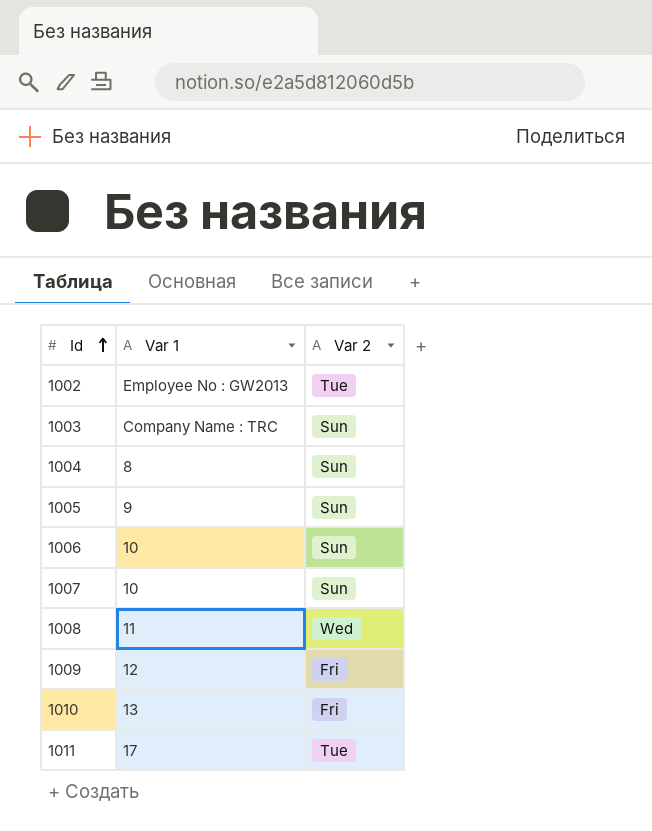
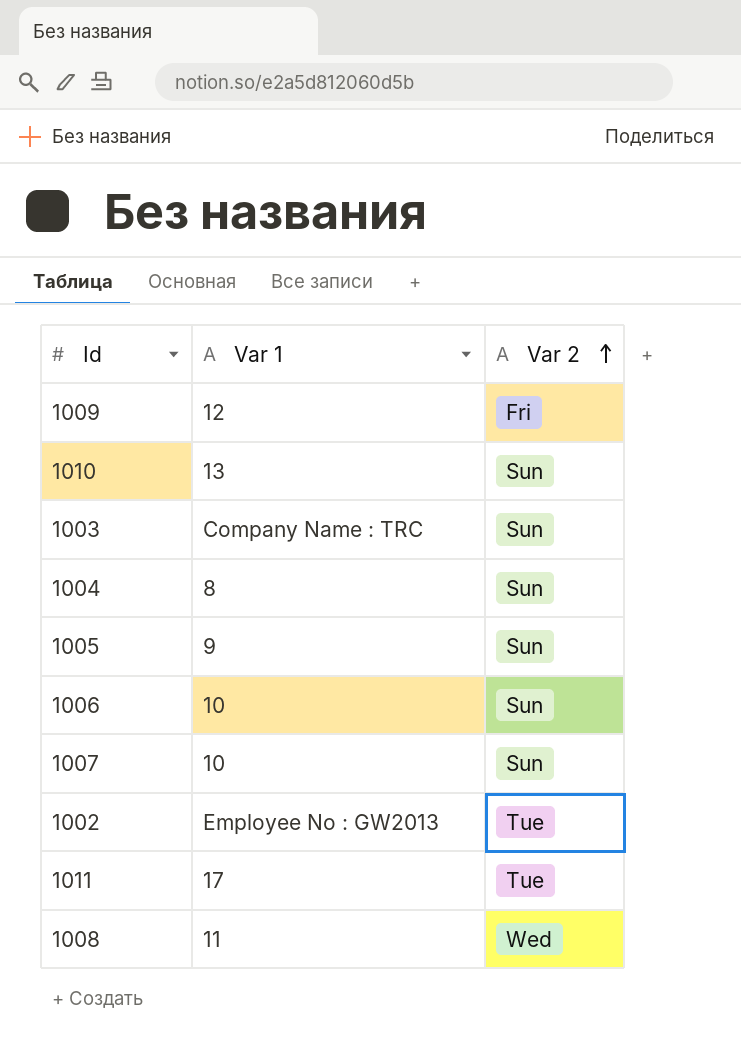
row order: Id ascending -> Var 2 ascending
1010 | Var 2: Fri -> Sun

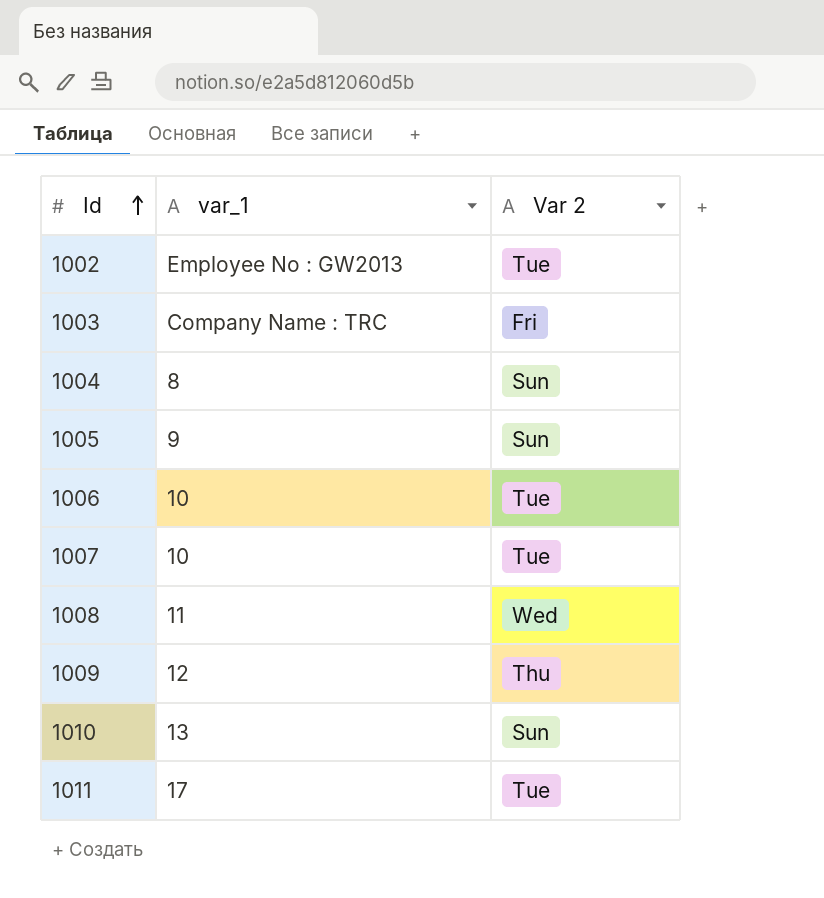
row order: Var 2 ascending -> Id ascending
column name: Var 1 -> var_1
1003 | Var 2: Sun -> Fri
1006 | Var 2: Sun -> Tue
1007 | Var 2: Sun -> Tue
1009 | Var 2: Fri -> Thu

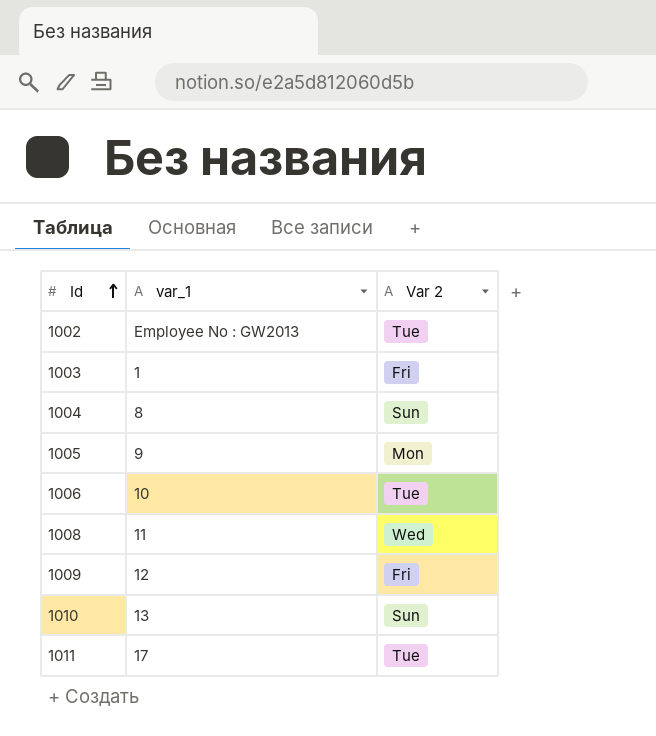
row 1007: 10 | Tue -> none
1003 | var_1: Company Name : TRC -> 1
1005 | Var 2: Sun -> Mon
1009 | Var 2: Thu -> Fri

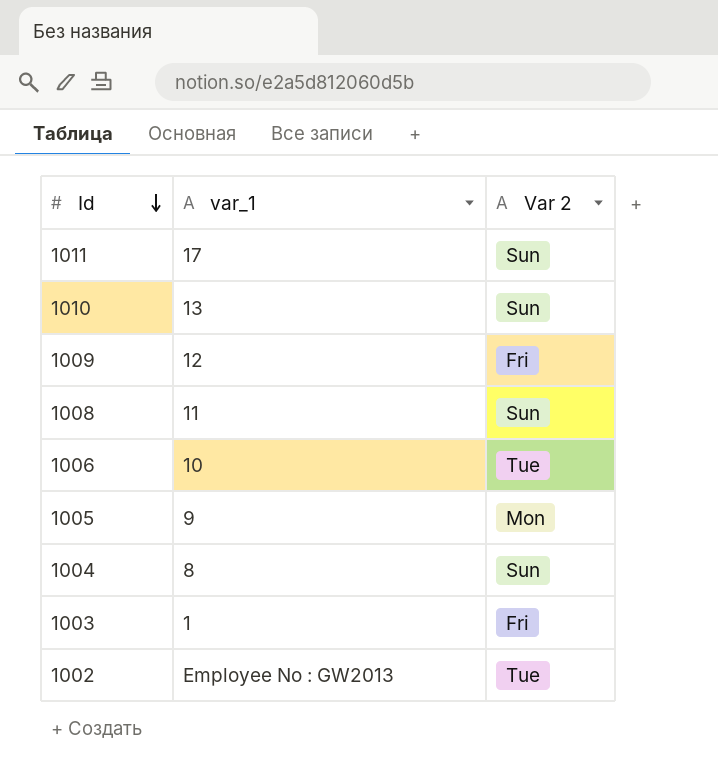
row order: Id ascending -> Id descending
1011 | Var 2: Tue -> Sun
1008 | Var 2: Wed -> Sun

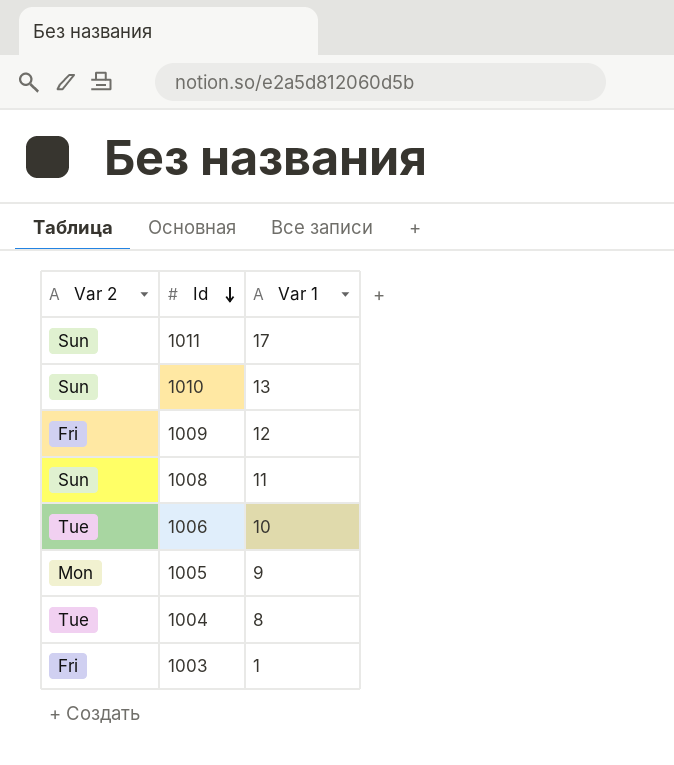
column Var 2 | position: 3 -> 1
column name: var_1 -> Var 1
row 1002: Employee No : GW2013 | Tue -> none
1004 | Var 2: Sun -> Tue

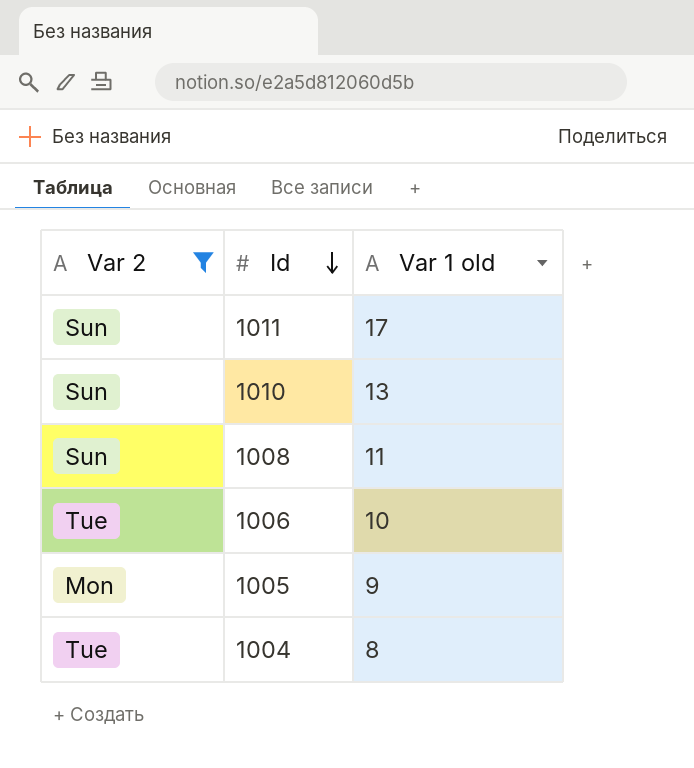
filter: none -> Var 2 != Fri
column name: Var 1 -> Var 1 old

